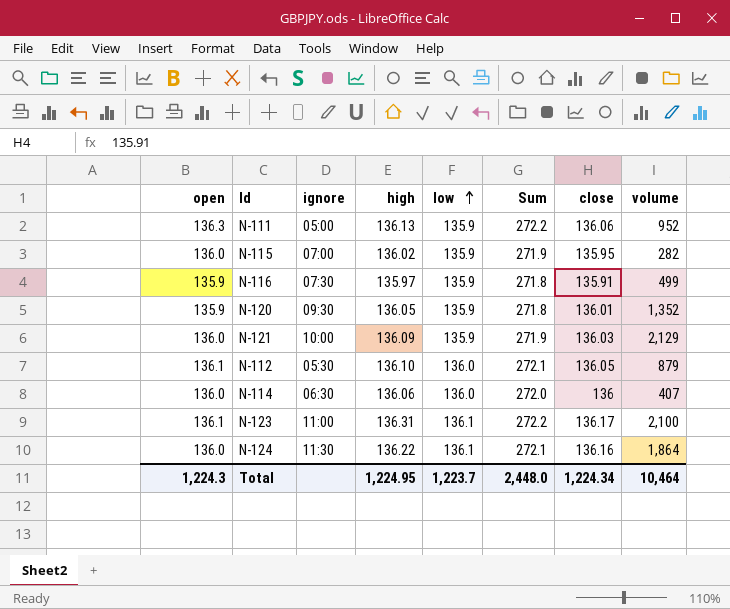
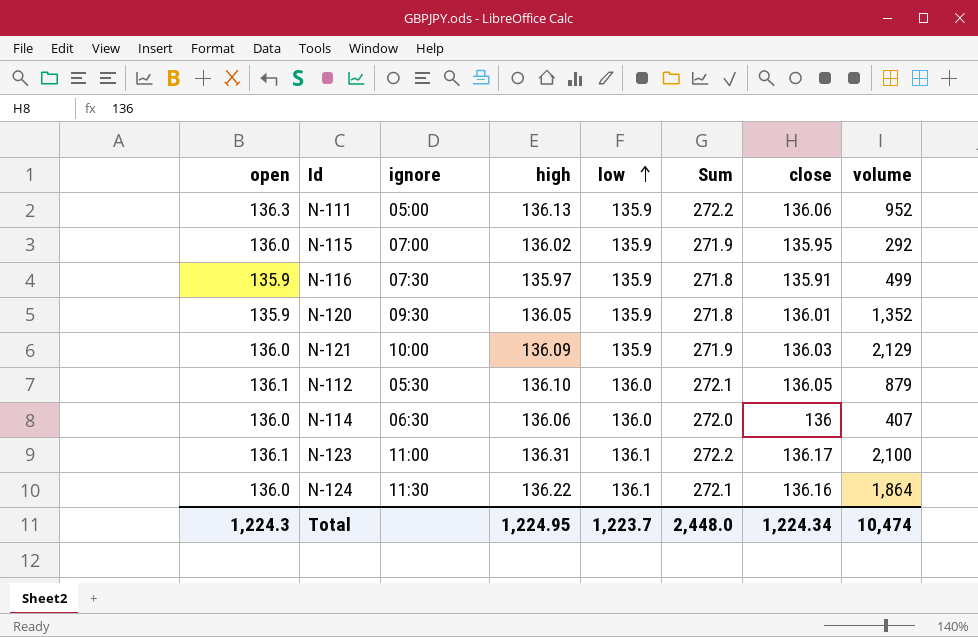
N-115 | volume: 282 -> 292
Total | volume: 10,464 -> 10,474

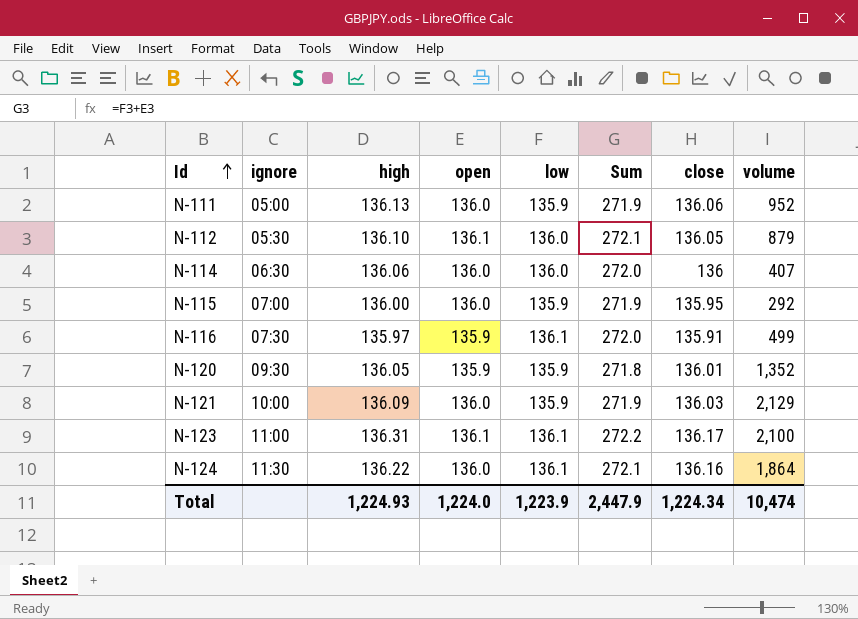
row order: low ascending -> Id ascending
column open | position: 1 -> 4
N-111 | open: 136.3 -> 136.0
N-111 | Sum: 272.2 -> 271.9
N-115 | high: 136.02 -> 136.00
N-116 | low: 135.9 -> 136.1
N-116 | Sum: 271.8 -> 272.0
Total | high: 1,224.95 -> 1,224.93
Total | open: 1,224.3 -> 1,224.0
Total | low: 1,223.7 -> 1,223.9
Total | Sum: 2,448.0 -> 2,447.9

